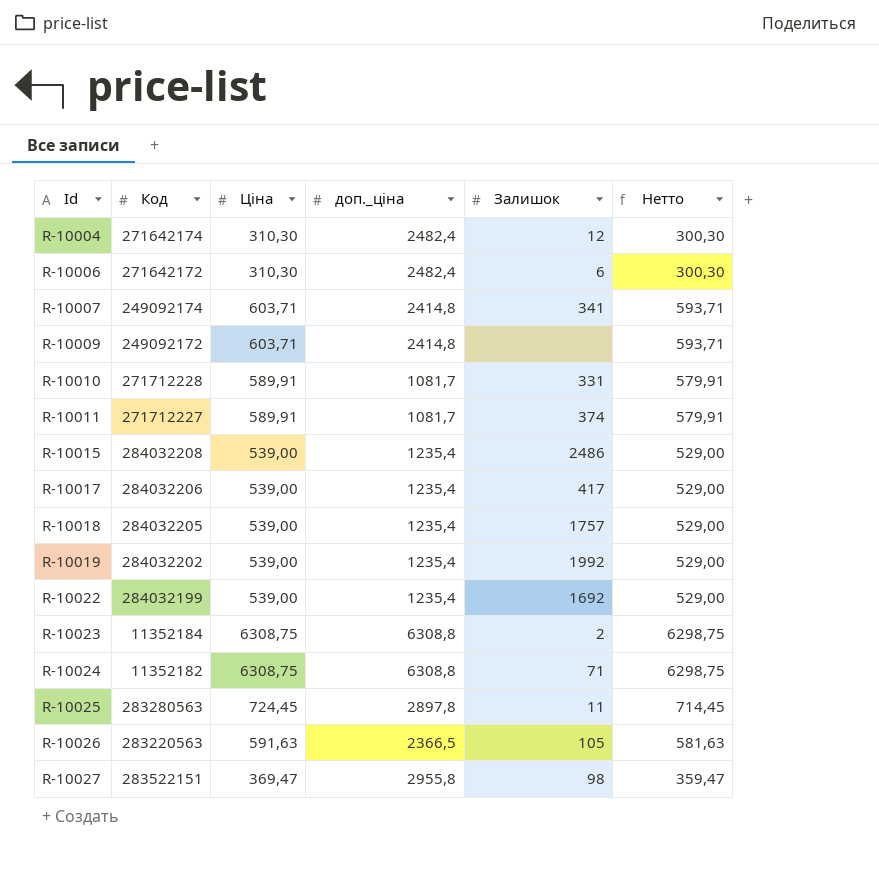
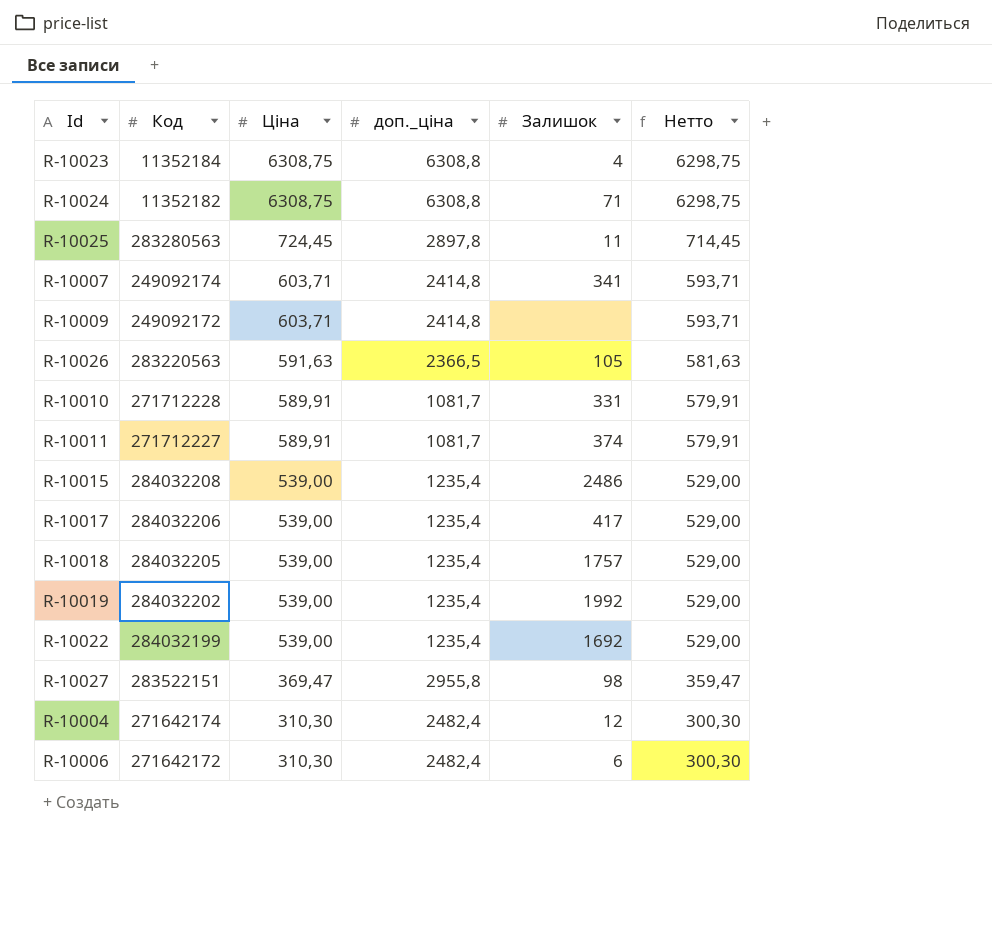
row order: Id ascending -> Ціна descending
R-10023 | Залишок: 2 -> 4

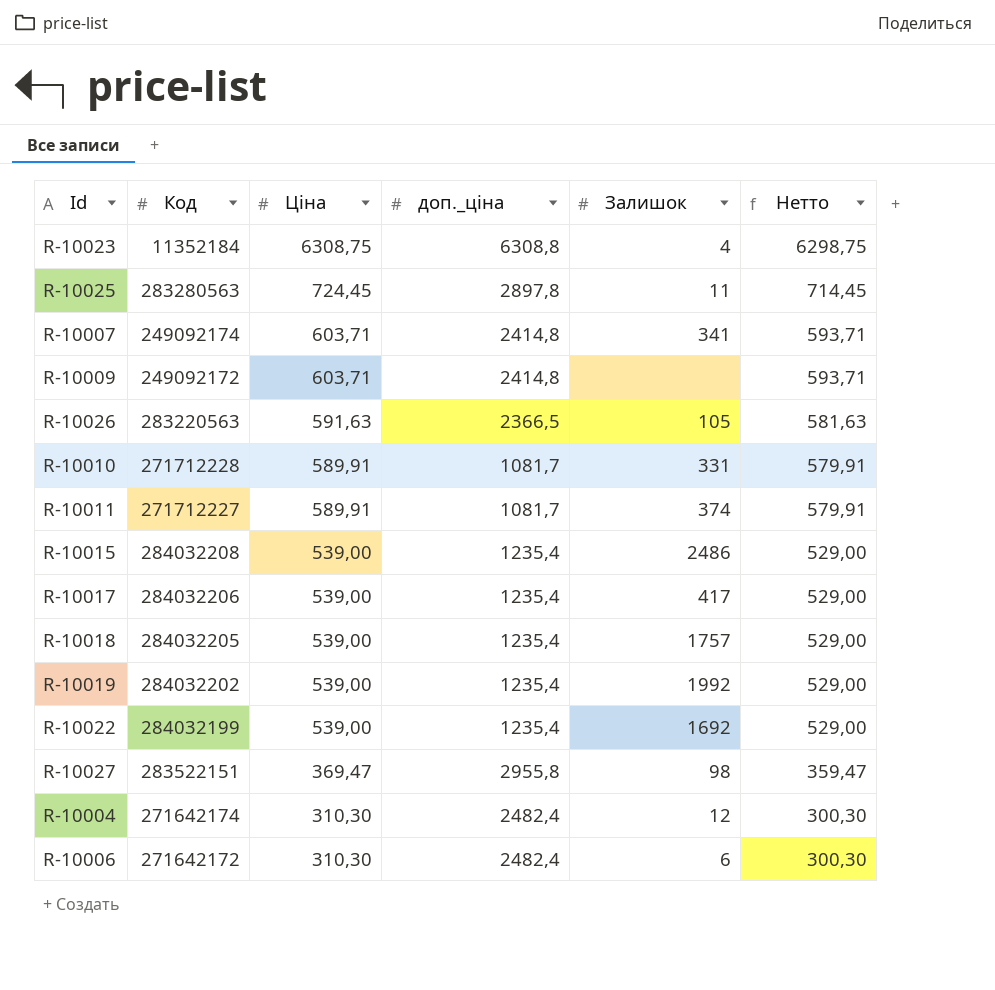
row R-10024: 11352182 | 6308,75 | 6308,8 | 71 | 6298,75 -> none

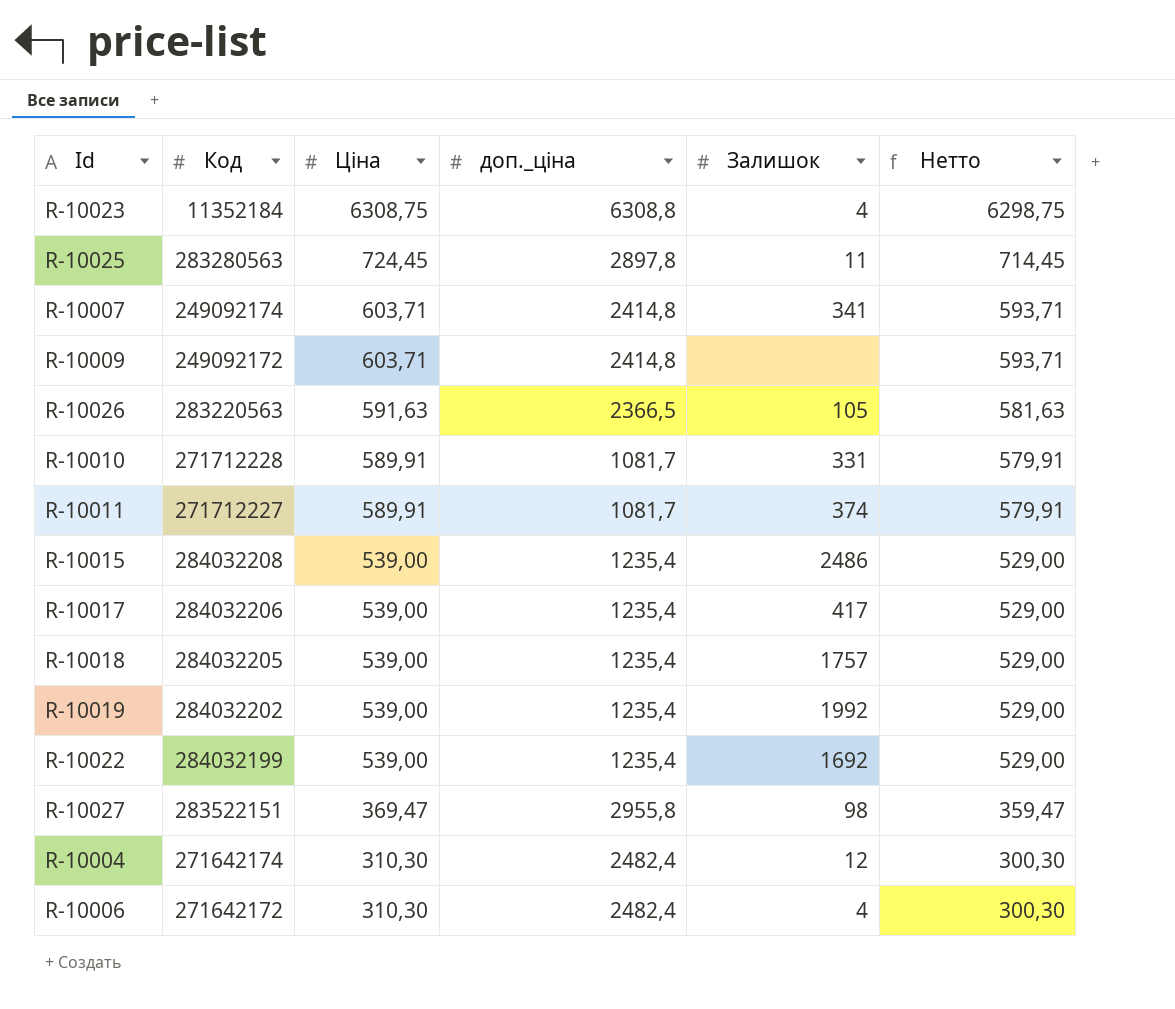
R-10006 | Залишок: 6 -> 4

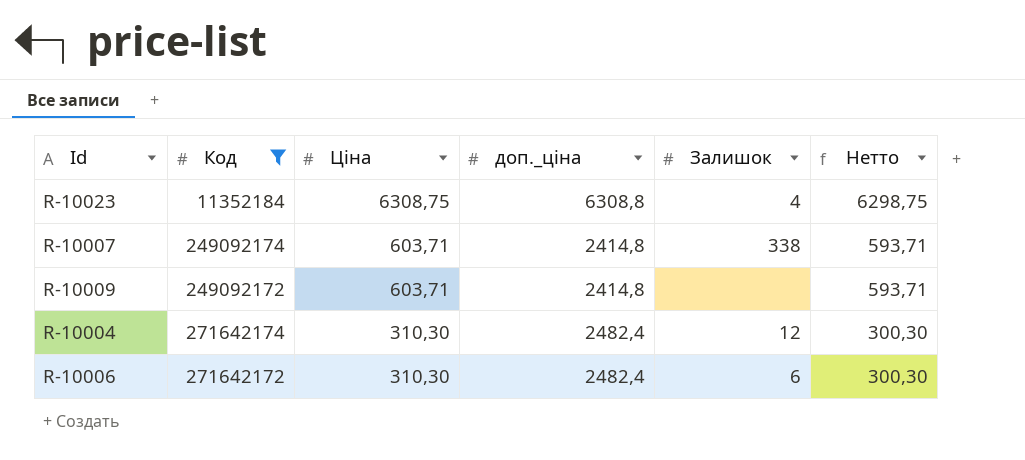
filter: none -> Код <= 271642174
R-10007 | Залишок: 341 -> 338
R-10006 | Залишок: 4 -> 6

